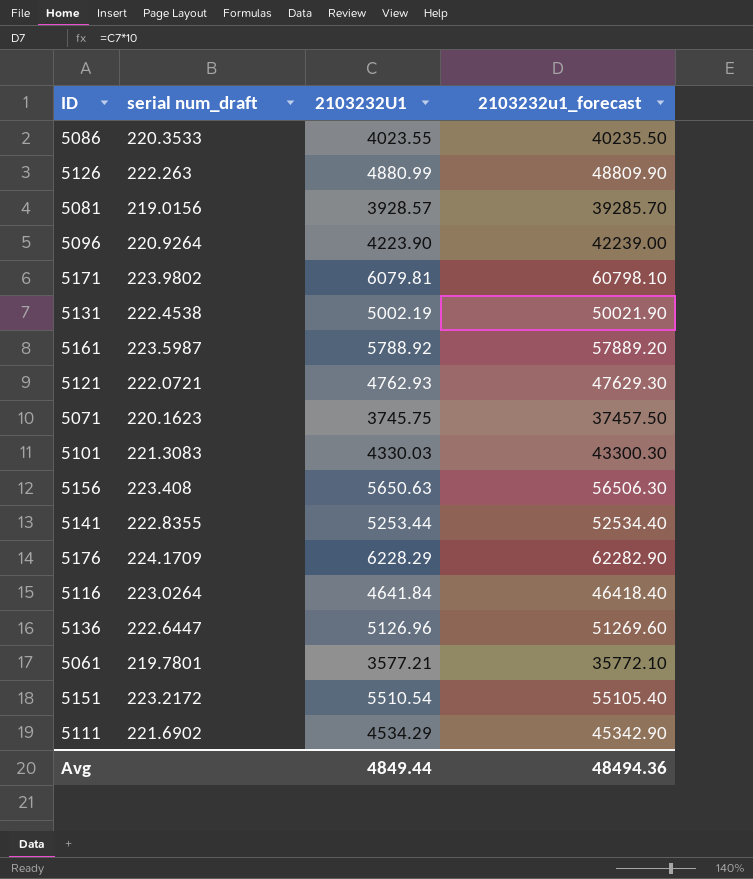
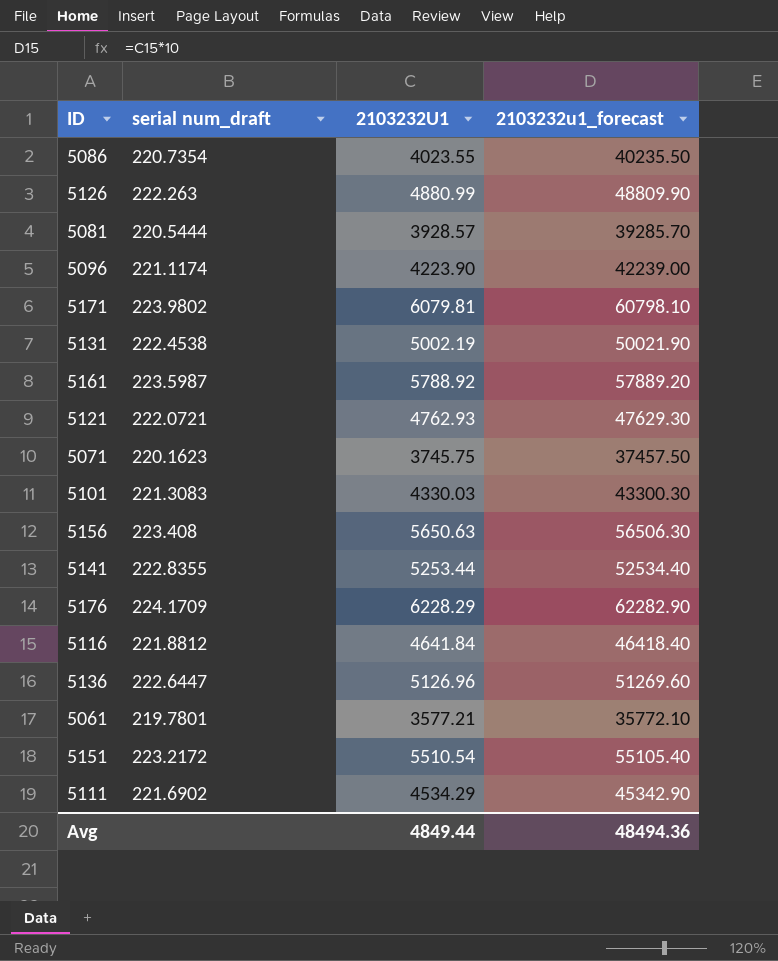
5086 | serial num_draft: 220.3533 -> 220.7354
5081 | serial num_draft: 219.0156 -> 220.5444
5096 | serial num_draft: 220.9264 -> 221.1174
5116 | serial num_draft: 223.0264 -> 221.8812

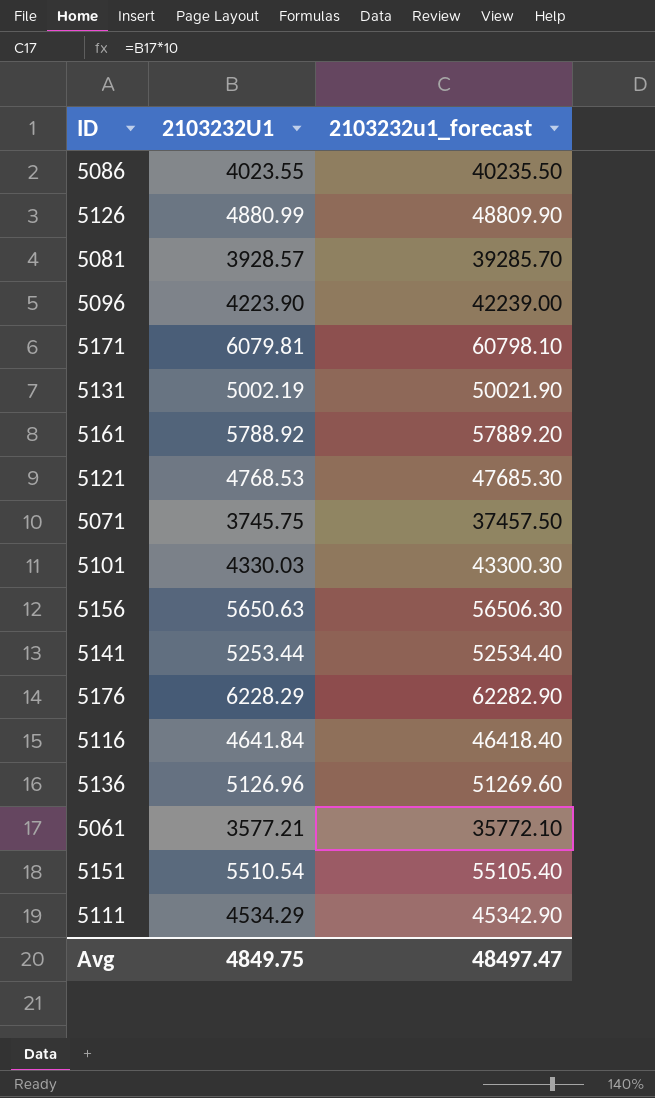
column serial num_draft | position: 2 -> none
5121 | 2103232U1: 4762.93 -> 4768.53
5121 | 2103232u1_forecast: 47629.30 -> 47685.30
Avg | 2103232U1: 4849.44 -> 4849.75
Avg | 2103232u1_forecast: 48494.36 -> 48497.47

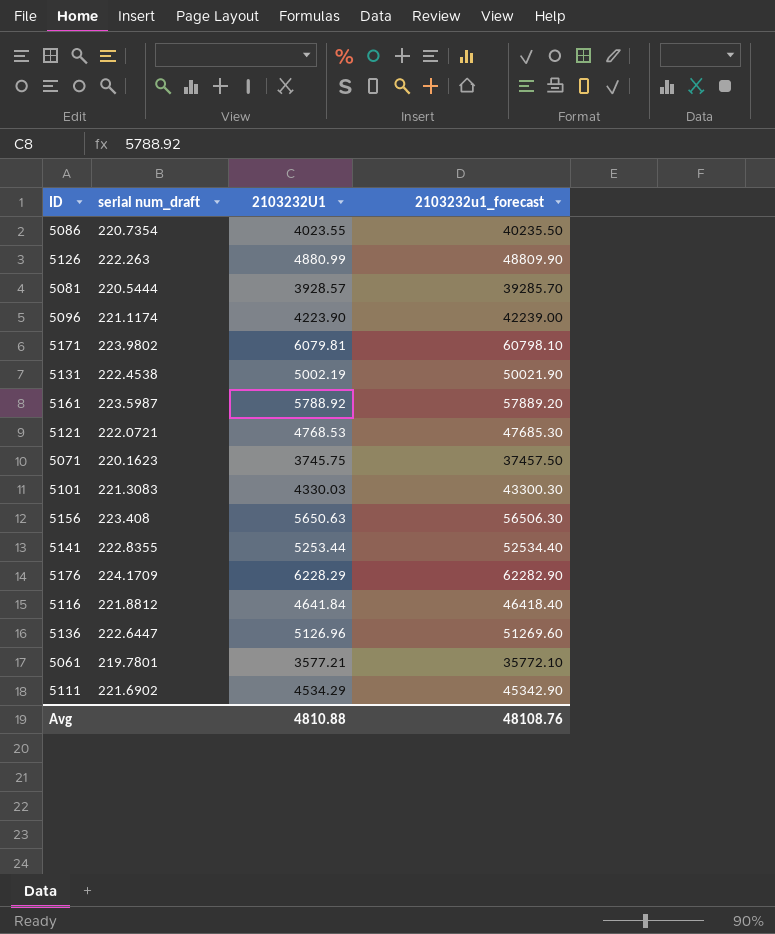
column serial num_draft | position: none -> 2
row 5151: 5510.54 | 55105.40 -> none
Avg | 2103232U1: 4849.75 -> 4810.88
Avg | 2103232u1_forecast: 48497.47 -> 48108.76

